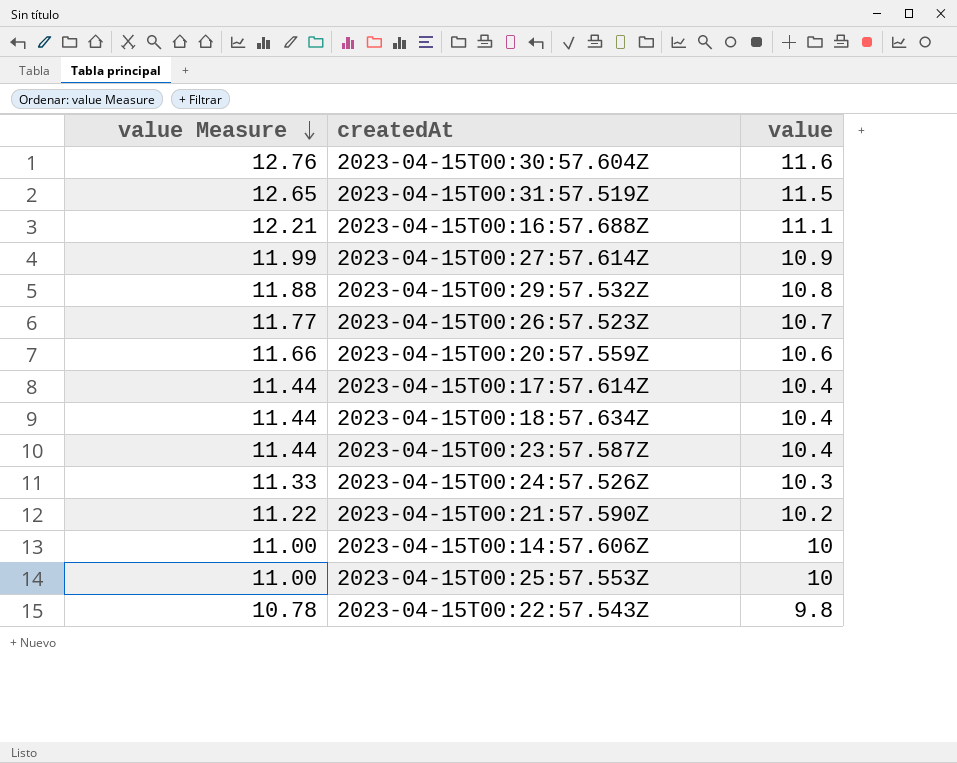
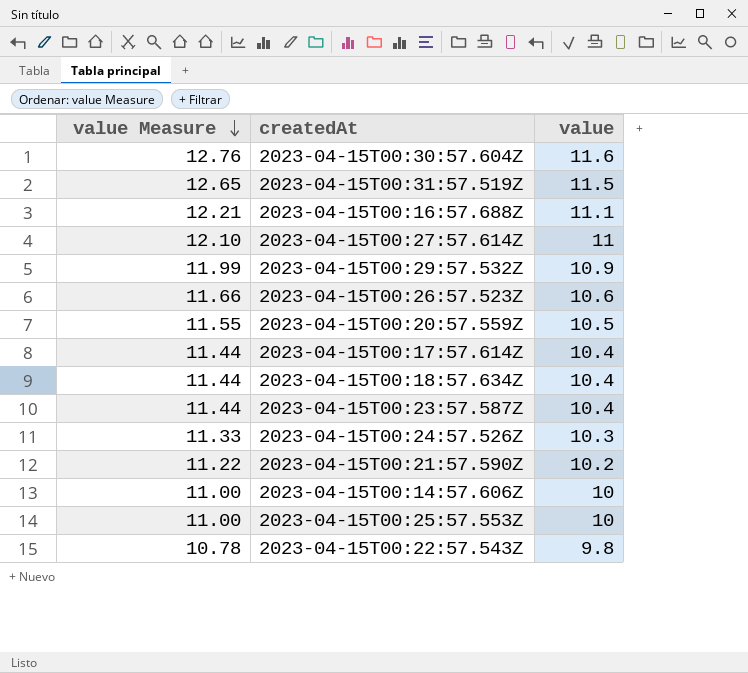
2023-04-15T00:27:57.614Z | value Measure: 11.99 -> 12.10
2023-04-15T00:27:57.614Z | value: 10.9 -> 11
2023-04-15T00:29:57.532Z | value Measure: 11.88 -> 11.99
2023-04-15T00:29:57.532Z | value: 10.8 -> 10.9
2023-04-15T00:26:57.523Z | value Measure: 11.77 -> 11.66
2023-04-15T00:26:57.523Z | value: 10.7 -> 10.6
2023-04-15T00:20:57.559Z | value Measure: 11.66 -> 11.55
2023-04-15T00:20:57.559Z | value: 10.6 -> 10.5

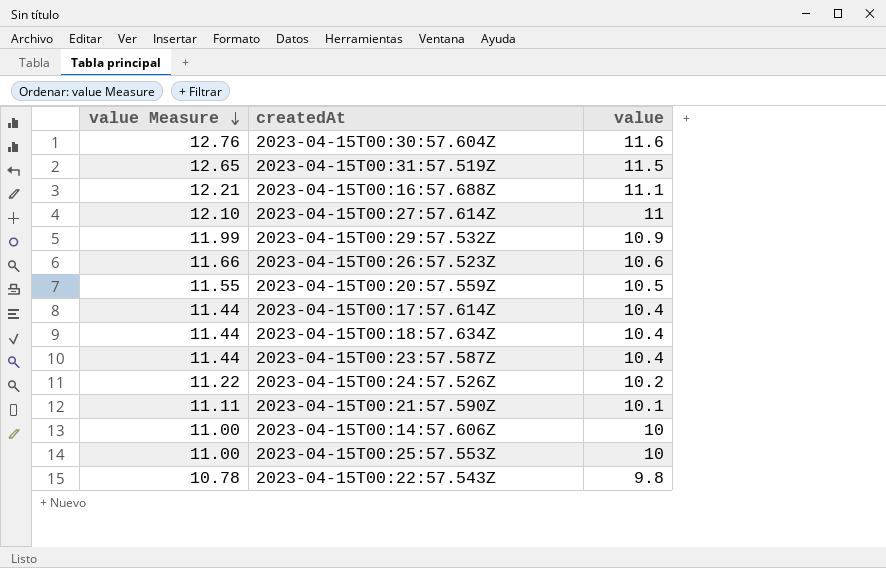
2023-04-15T00:24:57.526Z | value Measure: 11.33 -> 11.22
2023-04-15T00:24:57.526Z | value: 10.3 -> 10.2
2023-04-15T00:21:57.590Z | value Measure: 11.22 -> 11.11
2023-04-15T00:21:57.590Z | value: 10.2 -> 10.1

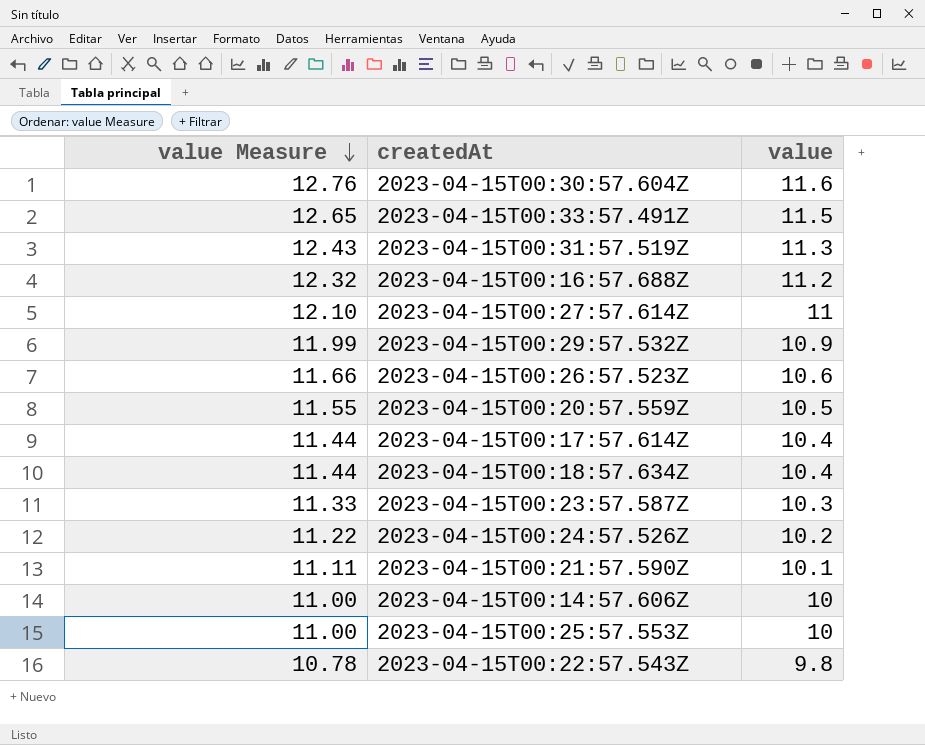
row 2023-04-15T00:33:57.491Z: none -> 12.65 | 11.5
2023-04-15T00:31:57.519Z | value Measure: 12.65 -> 12.43
2023-04-15T00:31:57.519Z | value: 11.5 -> 11.3
2023-04-15T00:16:57.688Z | value Measure: 12.21 -> 12.32
2023-04-15T00:16:57.688Z | value: 11.1 -> 11.2
2023-04-15T00:23:57.587Z | value Measure: 11.44 -> 11.33
2023-04-15T00:23:57.587Z | value: 10.4 -> 10.3

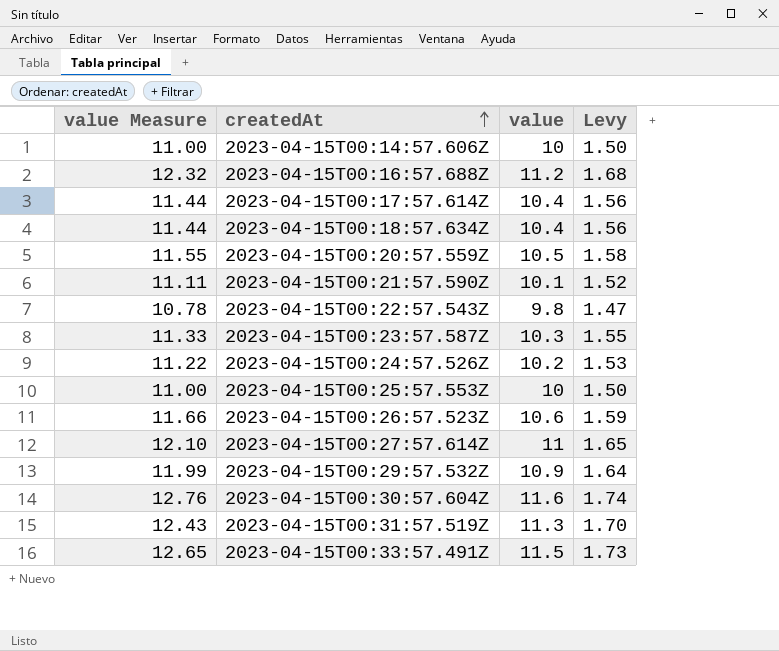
row order: value Measure descending -> createdAt ascending
column Levy | formula: none -> [value] * 0.15

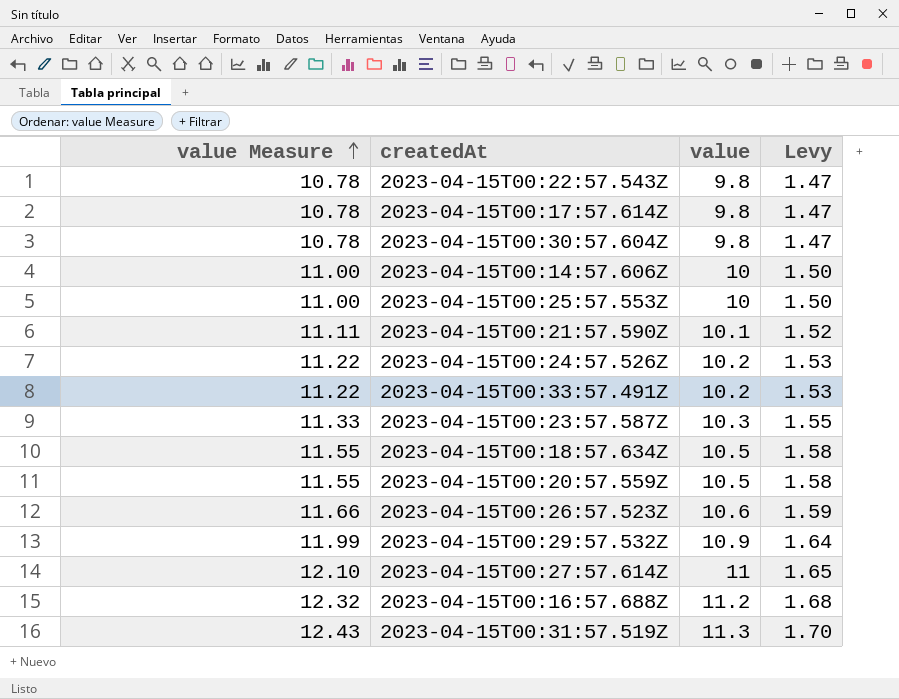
row order: createdAt ascending -> value Measure ascending
2023-04-15T00:17:57.614Z | value Measure: 11.44 -> 10.78
2023-04-15T00:17:57.614Z | value: 10.4 -> 9.8
2023-04-15T00:17:57.614Z | Levy: 1.56 -> 1.47
2023-04-15T00:30:57.604Z | value Measure: 12.76 -> 10.78
2023-04-15T00:30:57.604Z | value: 11.6 -> 9.8
2023-04-15T00:30:57.604Z | Levy: 1.74 -> 1.47
2023-04-15T00:33:57.491Z | value Measure: 12.65 -> 11.22
2023-04-15T00:33:57.491Z | value: 11.5 -> 10.2
2023-04-15T00:33:57.491Z | Levy: 1.73 -> 1.53
2023-04-15T00:18:57.634Z | value Measure: 11.44 -> 11.55
2023-04-15T00:18:57.634Z | value: 10.4 -> 10.5
2023-04-15T00:18:57.634Z | Levy: 1.56 -> 1.58

